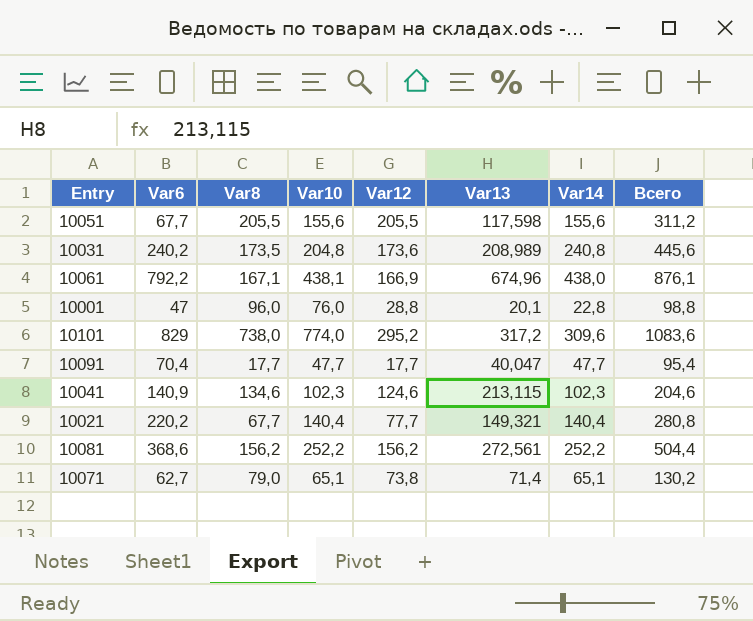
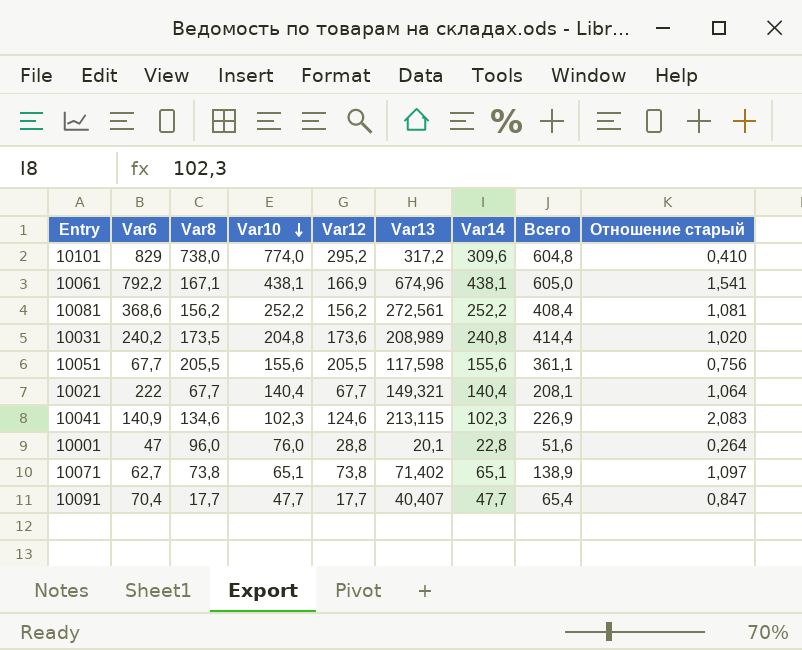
row order: none -> Var10 descending
column Всего | formula: [Var10] + [Var14] -> [Var12] + [Var14]
column Отношение старый | formula: none -> [Var13] / [Var10]
10061 | Var14: 438,0 -> 438,1
10021 | Var6: 220,2 -> 222
10021 | Var12: 77,7 -> 67,7
10071 | Var8: 79,0 -> 73,8
10071 | Var13: 71,4 -> 71,402
10091 | Var13: 40,047 -> 40,407

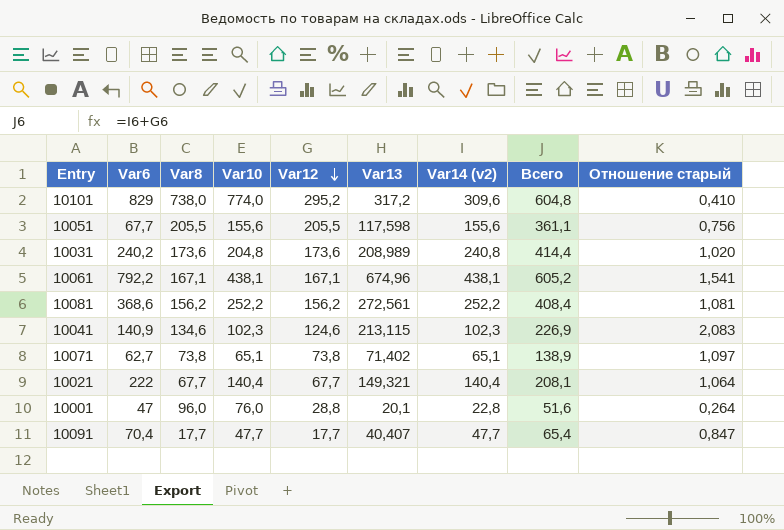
row order: Var10 descending -> Var12 descending
column name: Var14 -> Var14 (v2)
10031 | Var8: 173,5 -> 173,6
10061 | Var12: 166,9 -> 167,1
10061 | Всего: 605,0 -> 605,2

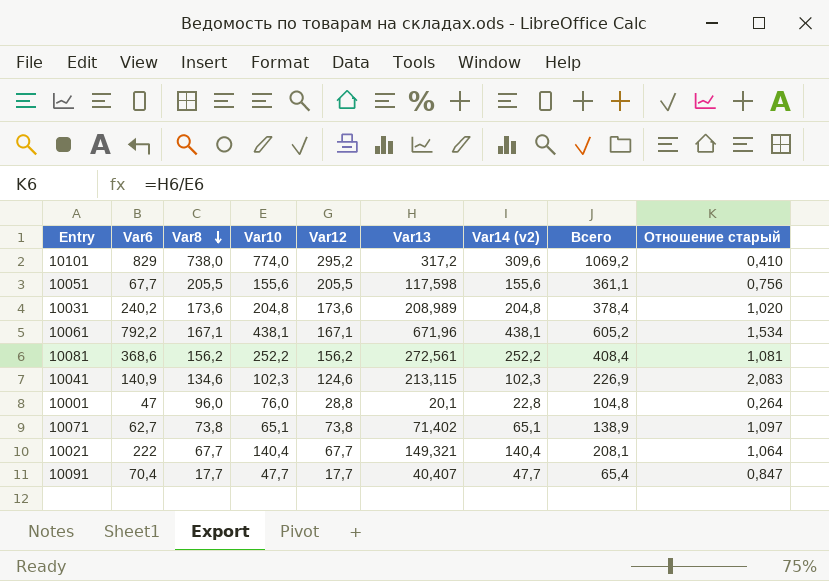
row order: Var12 descending -> Var8 descending
column Всего | formula: [Var12] + [Var14 (v2)] -> [Var10] + [Var12]
10031 | Var14 (v2): 240,8 -> 204,8
10061 | Var13: 674,96 -> 671,96
10061 | Отношение старый: 1,541 -> 1,534

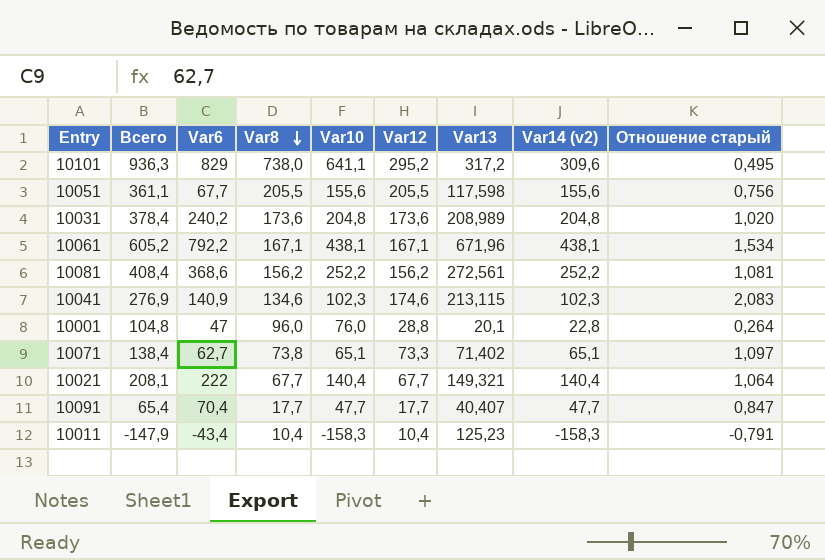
column Всего | position: 8 -> 2
10101 | Всего: 1069,2 -> 936,3
10101 | Var10: 774,0 -> 641,1
10101 | Отношение старый: 0,410 -> 0,495
10041 | Всего: 226,9 -> 276,9
10041 | Var12: 124,6 -> 174,6
10071 | Всего: 138,9 -> 138,4
10071 | Var12: 73,8 -> 73,3
row 10011: none -> -147,9 | -43,4 | 10,4 | -158,3 | 10,4 | 125,23 | -158,3 | -0,791

